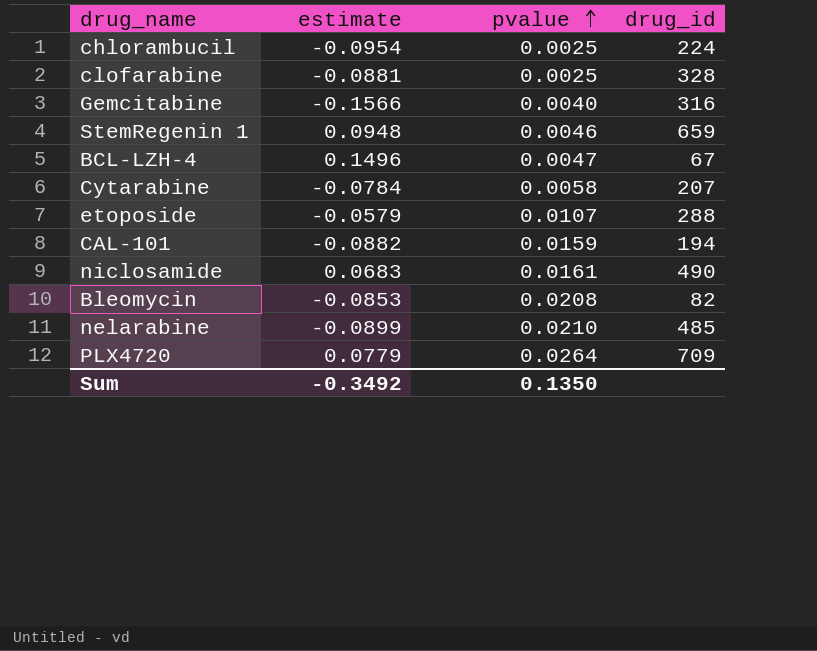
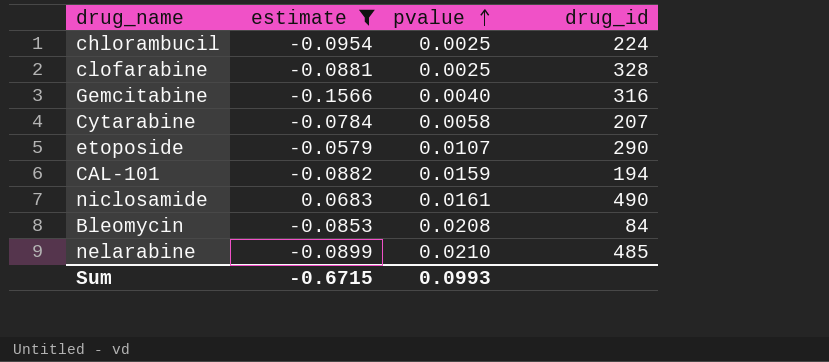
filter: none -> estimate <= 0.0683
etoposide | drug_id: 288 -> 290
Bleomycin | drug_id: 82 -> 84
Sum | estimate: -0.3492 -> -0.6715
Sum | pvalue: 0.1350 -> 0.0993

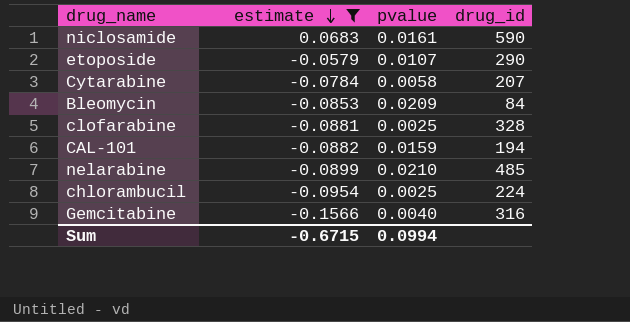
row order: pvalue ascending -> estimate descending
niclosamide | drug_id: 490 -> 590
Bleomycin | pvalue: 0.0208 -> 0.0209
Sum | pvalue: 0.0993 -> 0.0994

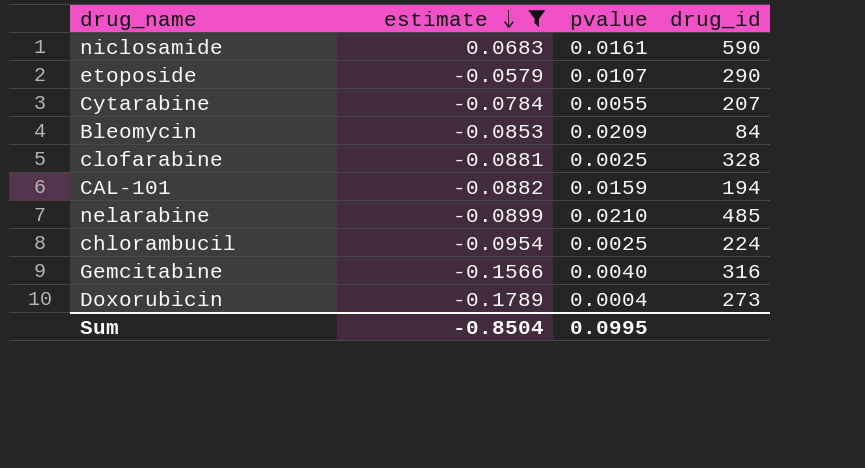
Cytarabine | pvalue: 0.0058 -> 0.0055
row Doxorubicin: none -> -0.1789 | 0.0004 | 273
Sum | estimate: -0.6715 -> -0.8504
Sum | pvalue: 0.0994 -> 0.0995

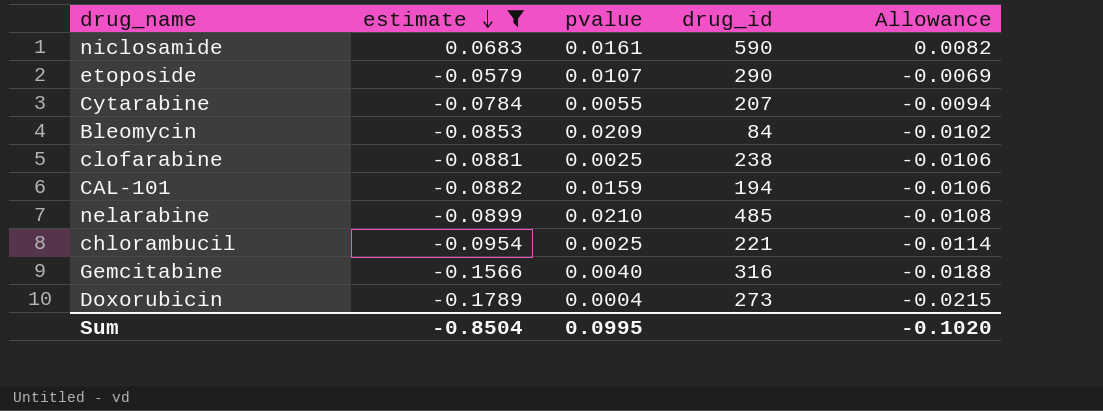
column Allowance | formula: none -> [estimate] * 0.12
clofarabine | drug_id: 328 -> 238
chlorambucil | drug_id: 224 -> 221

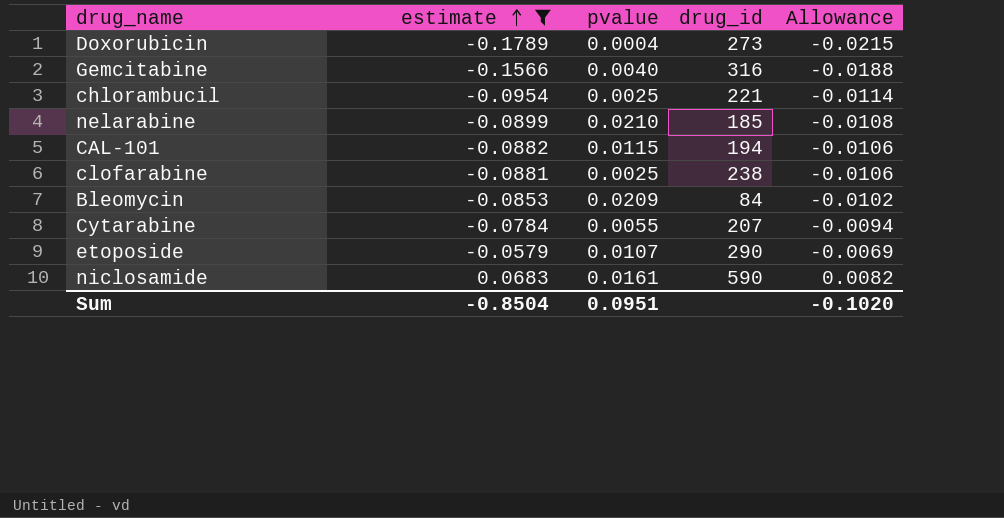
row order: estimate descending -> estimate ascending
nelarabine | drug_id: 485 -> 185
CAL-101 | pvalue: 0.0159 -> 0.0115
Sum | pvalue: 0.0995 -> 0.0951

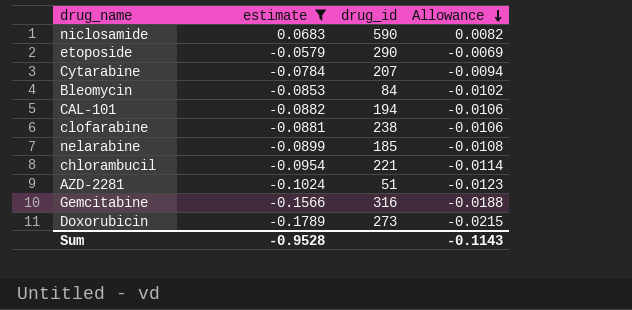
row order: estimate ascending -> Allowance descending
column pvalue | position: 3 -> none
row AZD-2281: none -> -0.1024 | 51 | -0.0123
Sum | estimate: -0.8504 -> -0.9528
Sum | Allowance: -0.1020 -> -0.1143

